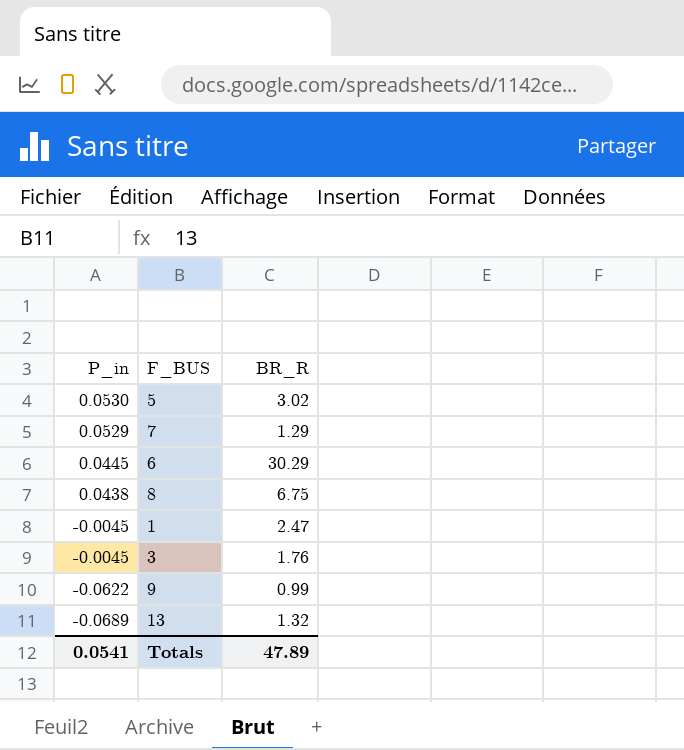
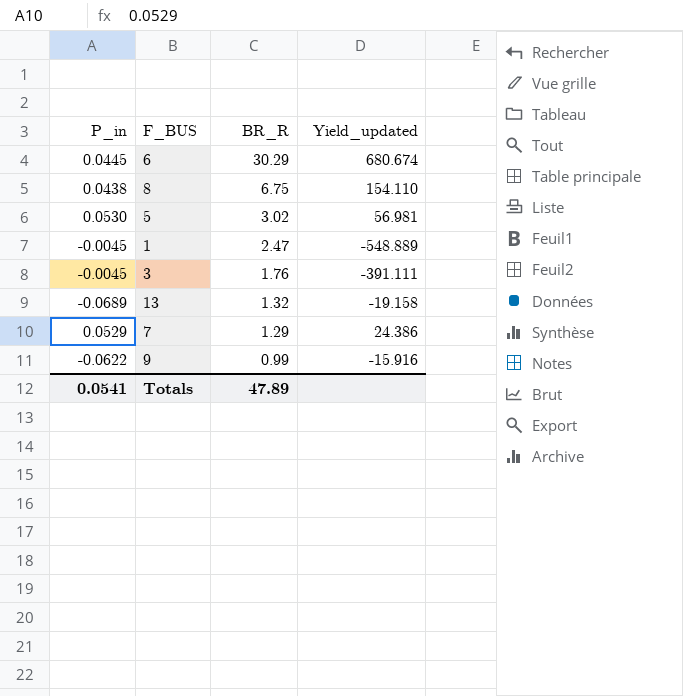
row order: P_in descending -> BR_R descending
column Yield_updated | formula: none -> [BR_R] / [P_in]

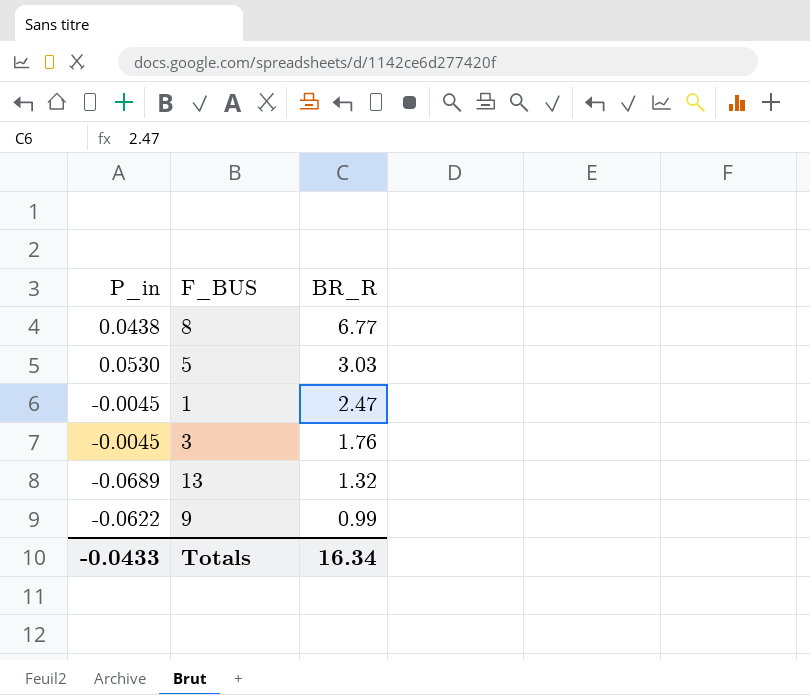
column Yield_updated | formula: [BR_R] / [P_in] -> none
row 6: 0.0445 | 30.29 | 680.674 -> none
row 7: 0.0529 | 1.29 | 24.386 -> none
8 | BR_R: 6.75 -> 6.77
5 | BR_R: 3.02 -> 3.03
Totals | P_in: 0.0541 -> -0.0433
Totals | BR_R: 47.89 -> 16.34

